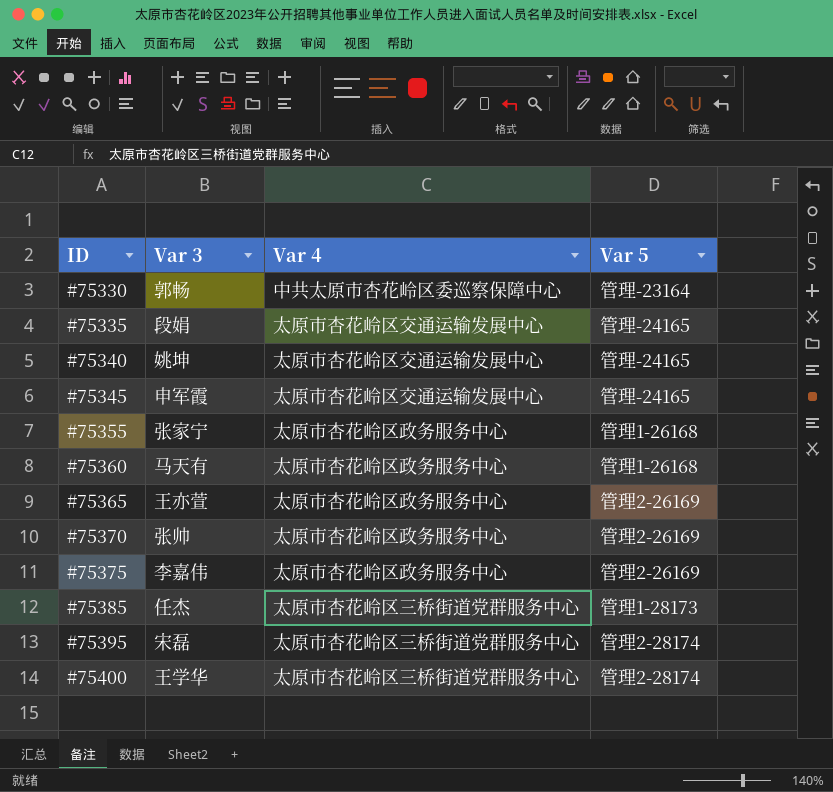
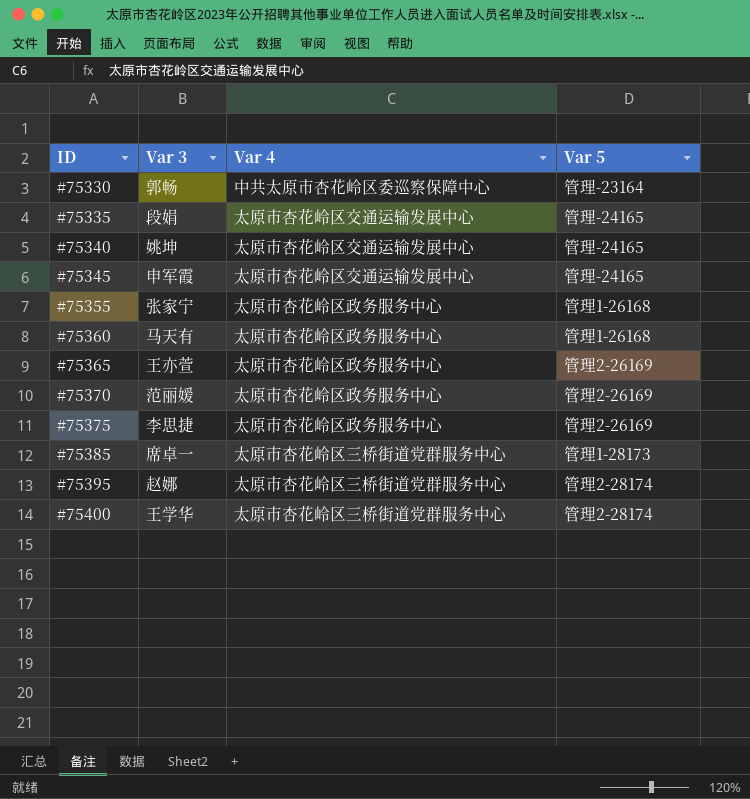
#75370 | Var 3: 张帅 -> 范丽媛
#75375 | Var 3: 李嘉伟 -> 李思捷
#75385 | Var 3: 任杰 -> 席卓一
#75395 | Var 3: 宋磊 -> 赵娜

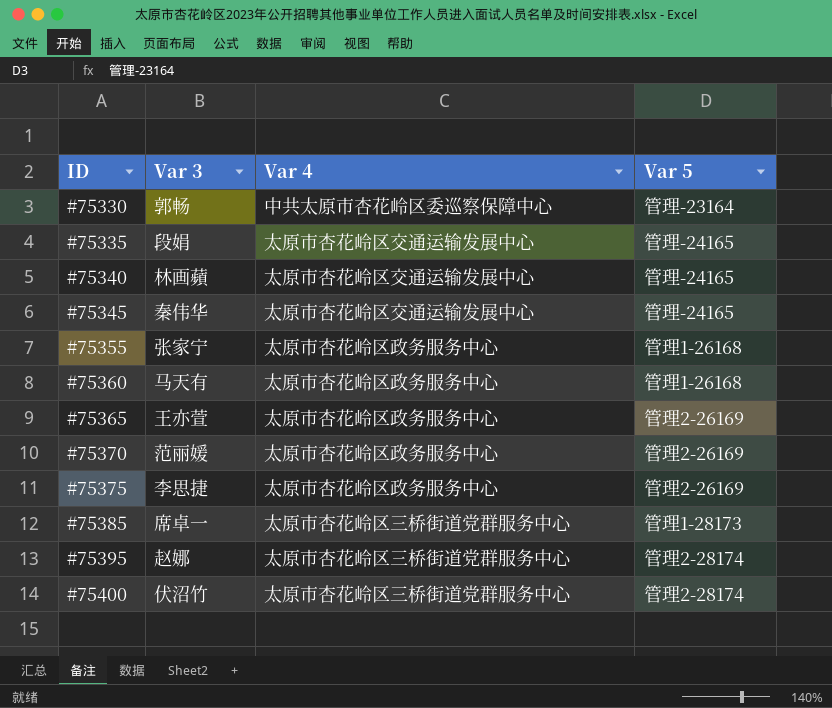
#75340 | Var 3: 姚坤 -> 林画蘋
#75345 | Var 3: 申军霞 -> 秦伟华
#75400 | Var 3: 王学华 -> 伏沼竹

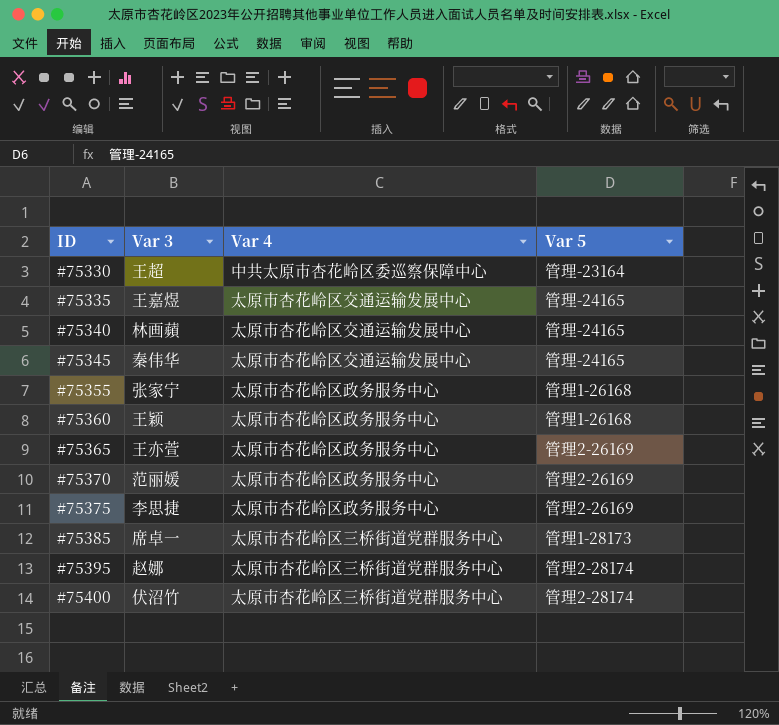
#75330 | Var 3: 郭畅 -> 王超
#75335 | Var 3: 段娟 -> 王嘉煜
#75360 | Var 3: 马天有 -> 王颖

